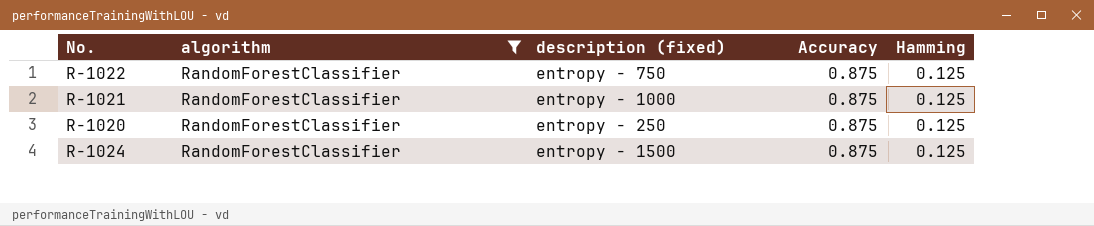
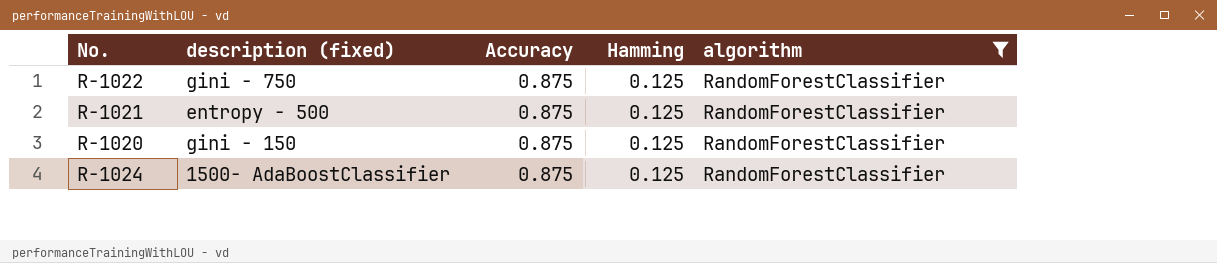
column algorithm | position: 2 -> 5
R-1022 | description (fixed): entropy - 750 -> gini - 750
R-1021 | description (fixed): entropy - 1000 -> entropy - 500
R-1020 | description (fixed): entropy - 250 -> gini - 150
R-1024 | description (fixed): entropy - 1500 -> 1500- AdaBoostClassifier

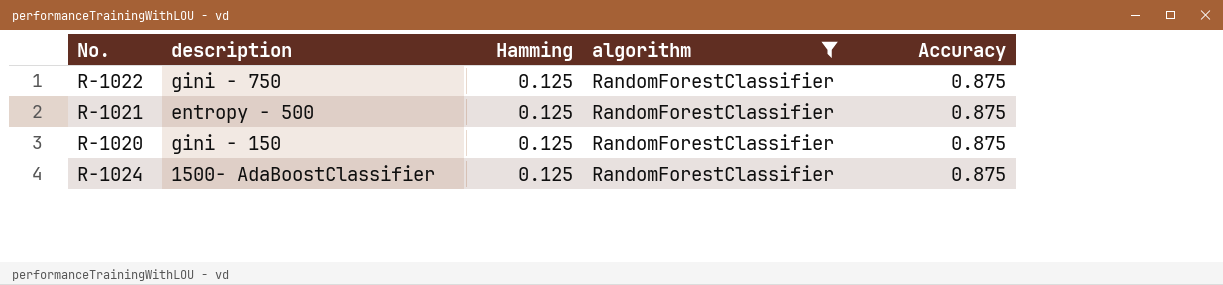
column name: description (fixed) -> description
column Accuracy | position: 3 -> 5

